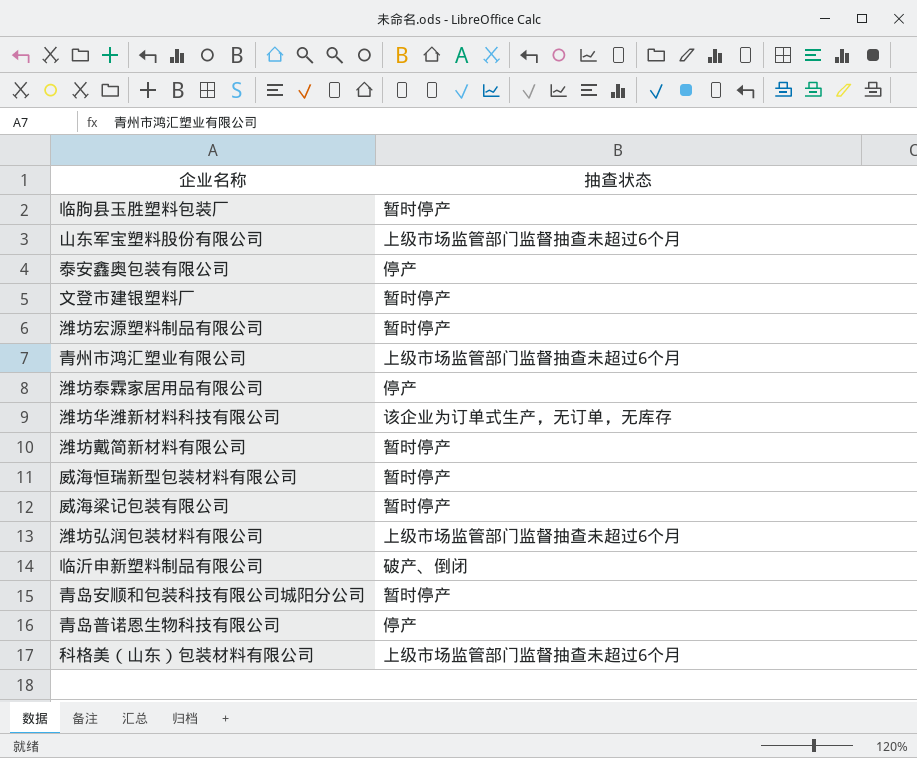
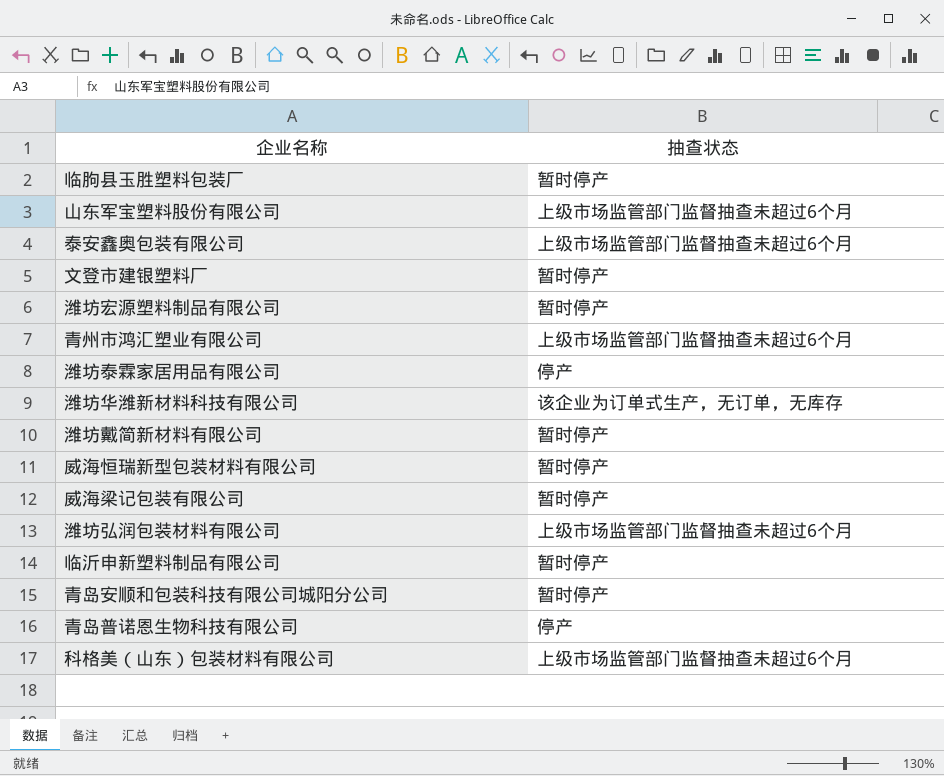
泰安鑫奥包装有限公司 | 抽查状态: 停产 -> 上级市场监管部门监督抽查未超过6个月
临沂申新塑料制品有限公司 | 抽查状态: 破产、倒闭 -> 暂时停产

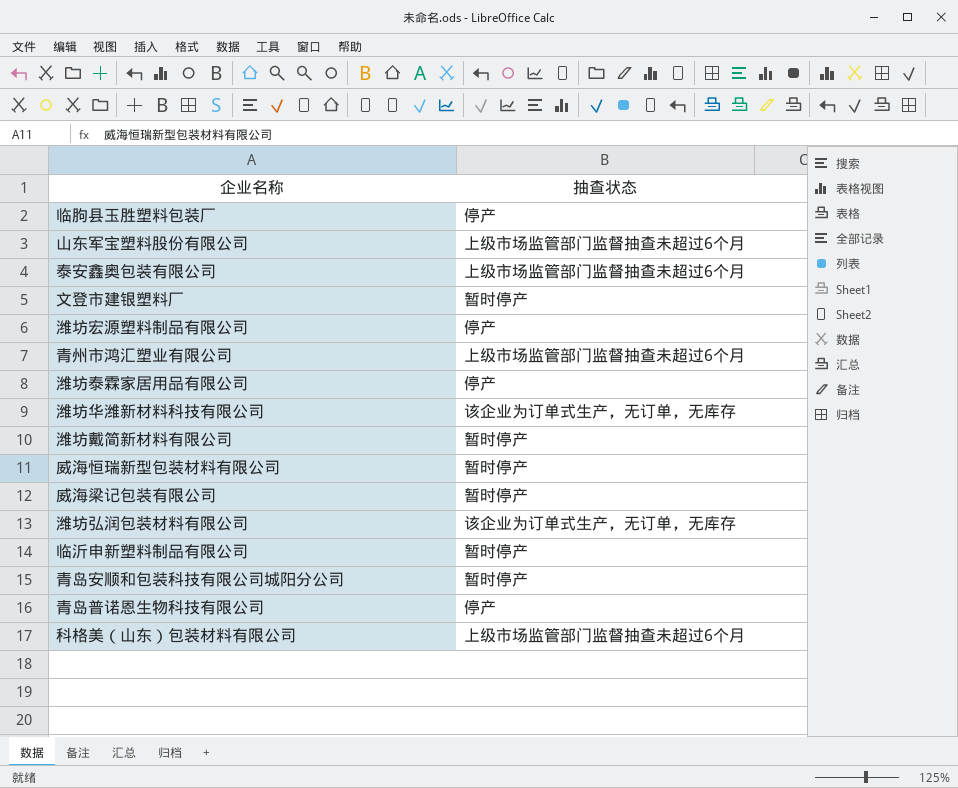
临朐县玉胜塑料包装厂 | 抽查状态: 暂时停产 -> 停产
潍坊宏源塑料制品有限公司 | 抽查状态: 暂时停产 -> 停产
潍坊弘润包装材料有限公司 | 抽查状态: 上级市场监管部门监督抽查未超过6个月 -> 该企业为订单式生产，无订单，无库存

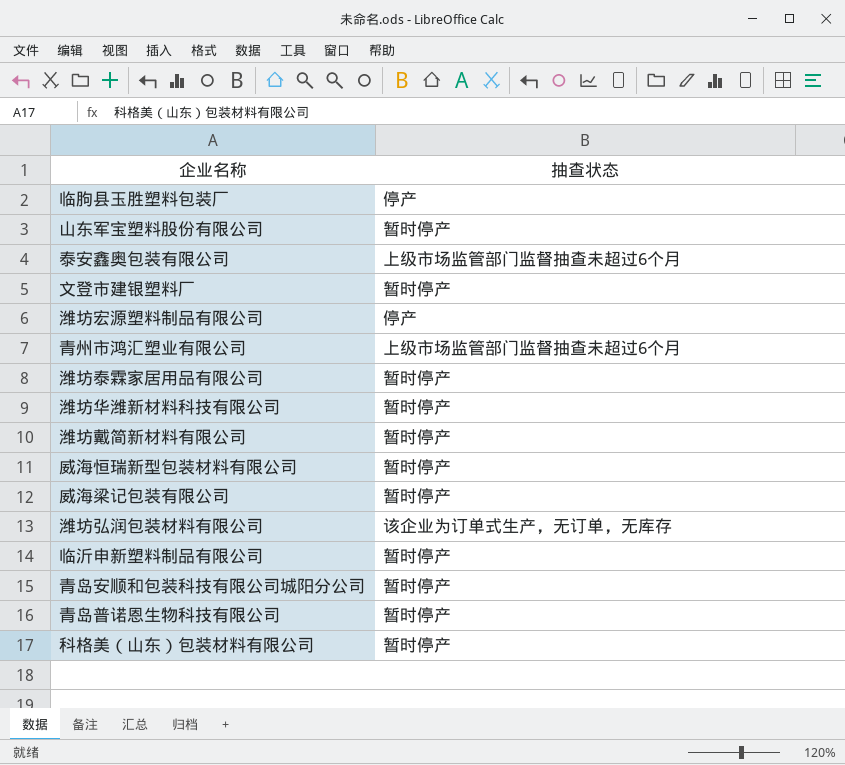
山东军宝塑料股份有限公司 | 抽查状态: 上级市场监管部门监督抽查未超过6个月 -> 暂时停产
潍坊泰霖家居用品有限公司 | 抽查状态: 停产 -> 暂时停产
潍坊华潍新材料科技有限公司 | 抽查状态: 该企业为订单式生产，无订单，无库存 -> 暂时停产
青岛普诺恩生物科技有限公司 | 抽查状态: 停产 -> 暂时停产
科格美（山东）包装材料有限公司 | 抽查状态: 上级市场监管部门监督抽查未超过6个月 -> 暂时停产

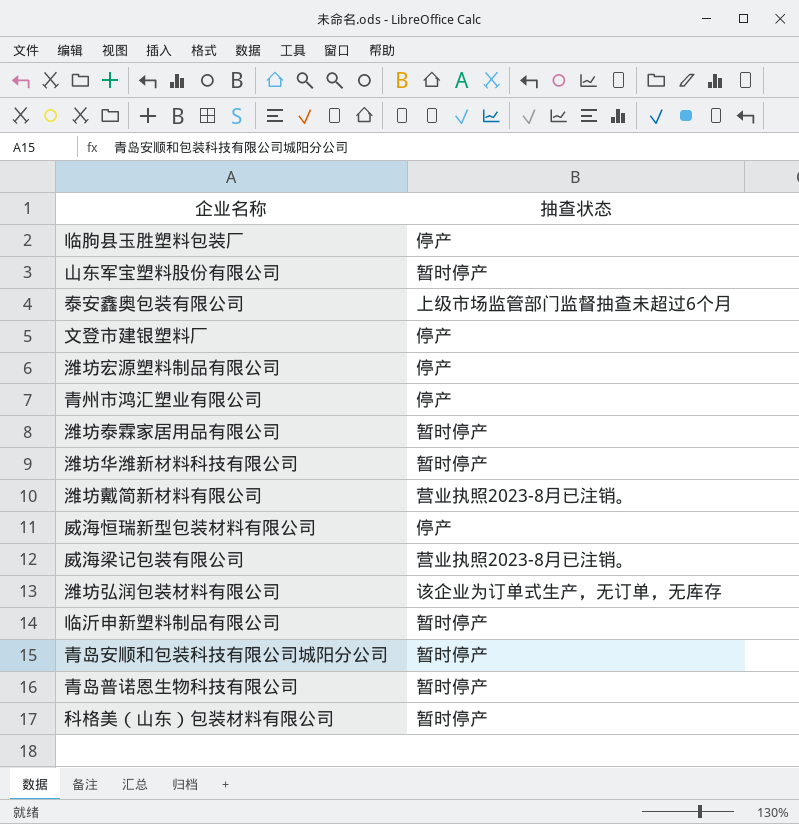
文登市建银塑料厂 | 抽查状态: 暂时停产 -> 停产
青州市鸿汇塑业有限公司 | 抽查状态: 上级市场监管部门监督抽查未超过6个月 -> 停产
潍坊戴简新材料有限公司 | 抽查状态: 暂时停产 -> 营业执照2023-8月已注销。
威海恒瑞新型包装材料有限公司 | 抽查状态: 暂时停产 -> 停产
威海梁记包装有限公司 | 抽查状态: 暂时停产 -> 营业执照2023-8月已注销。

